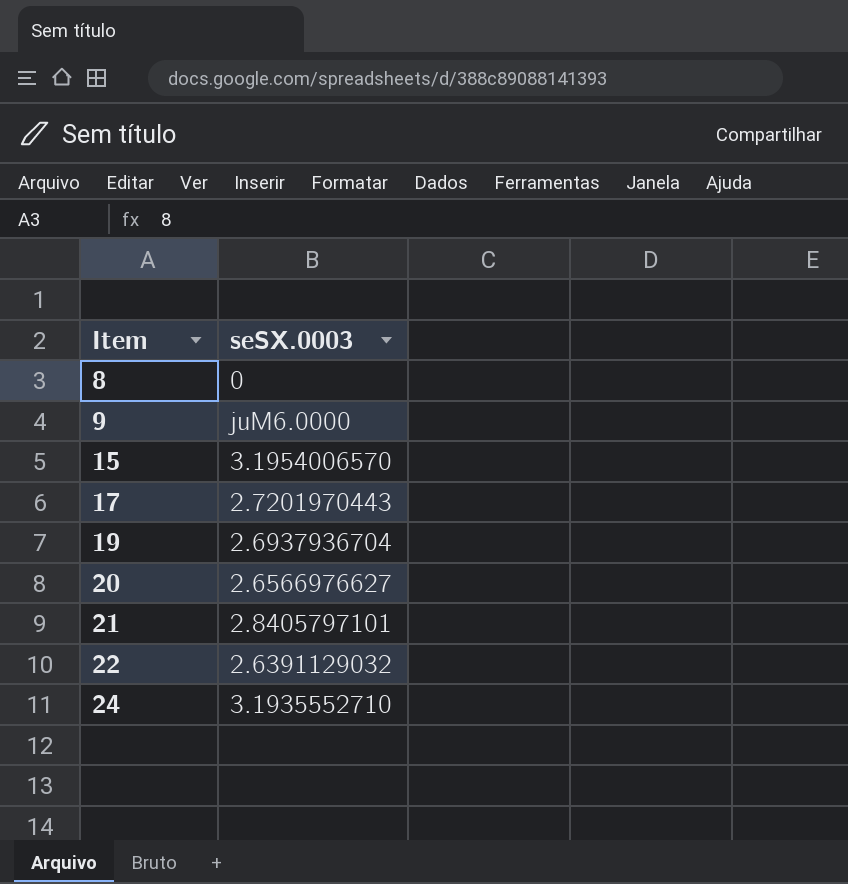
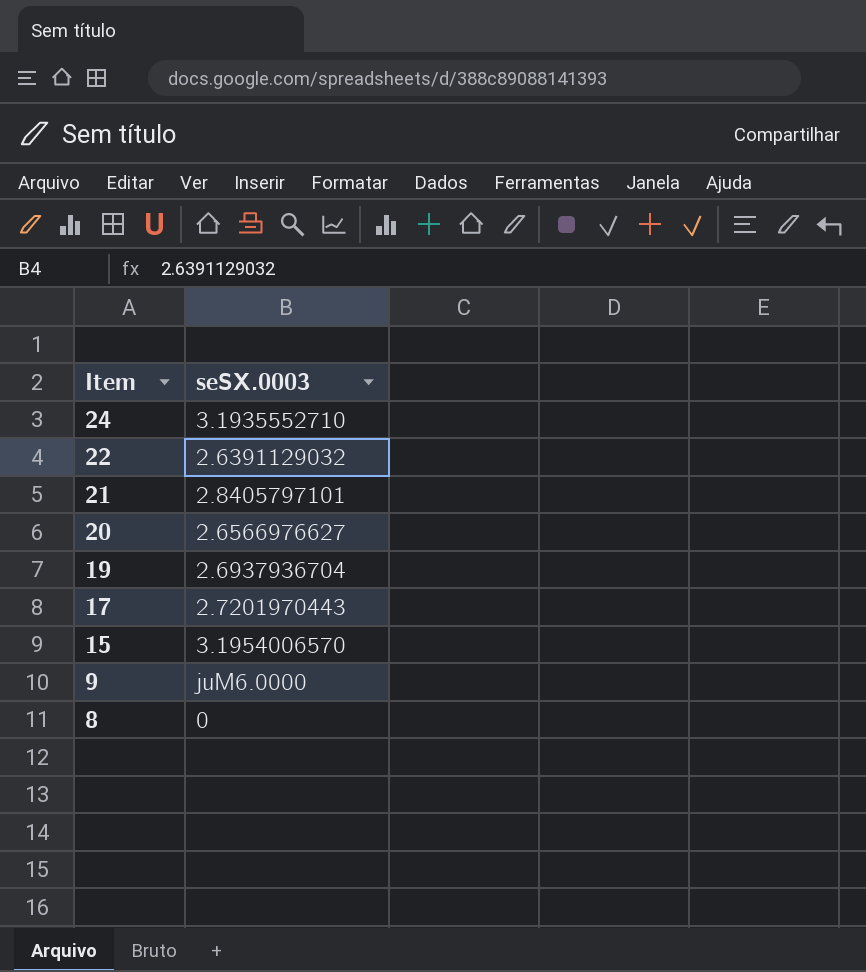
row order: Item ascending -> Item descending

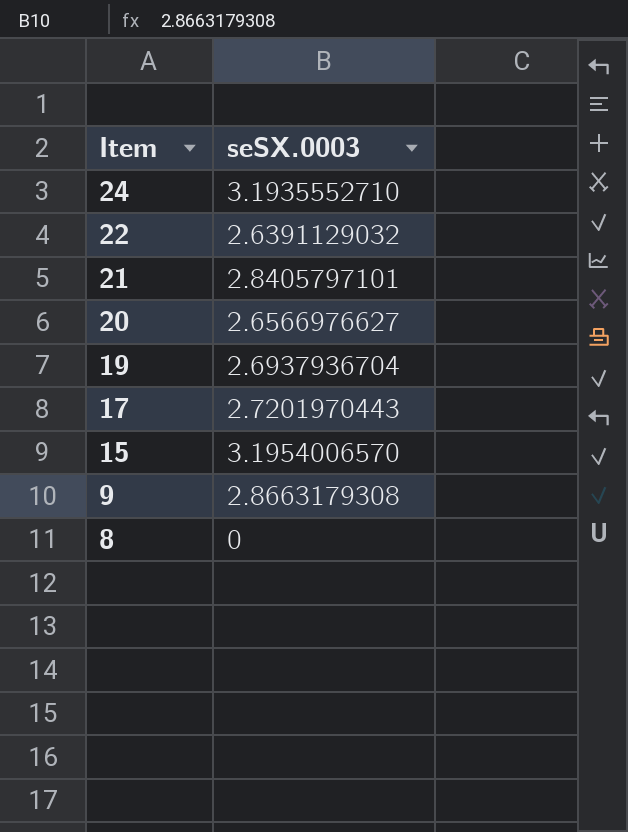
9 | seSX.0003: juM6.0000 -> 2.8663179308

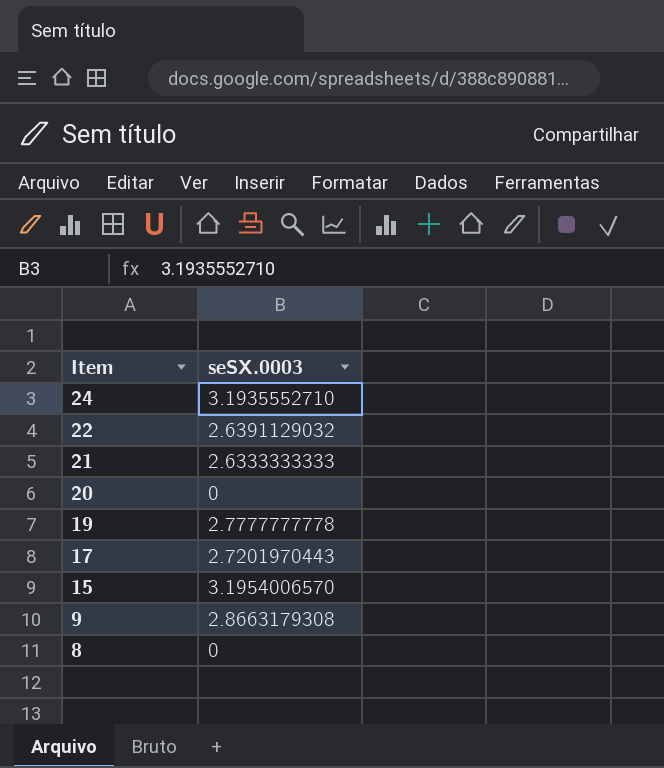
21 | seSX.0003: 2.8405797101 -> 2.6333333333
20 | seSX.0003: 2.6566976627 -> 0
19 | seSX.0003: 2.6937936704 -> 2.7777777778

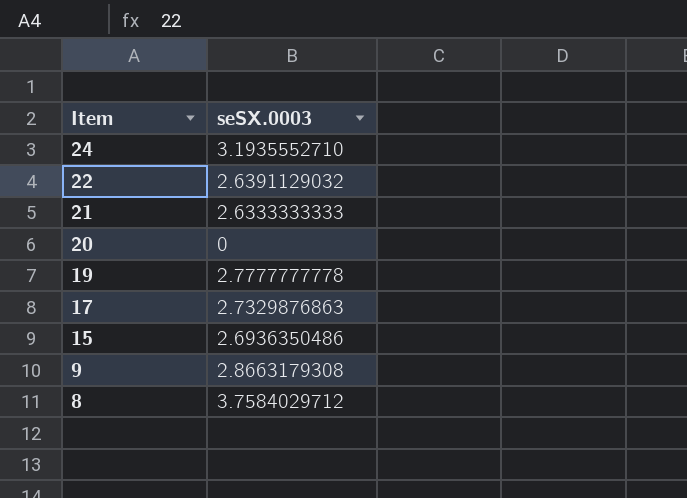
17 | seSX.0003: 2.7201970443 -> 2.7329876863
15 | seSX.0003: 3.1954006570 -> 2.6936350486
8 | seSX.0003: 0 -> 3.7584029712

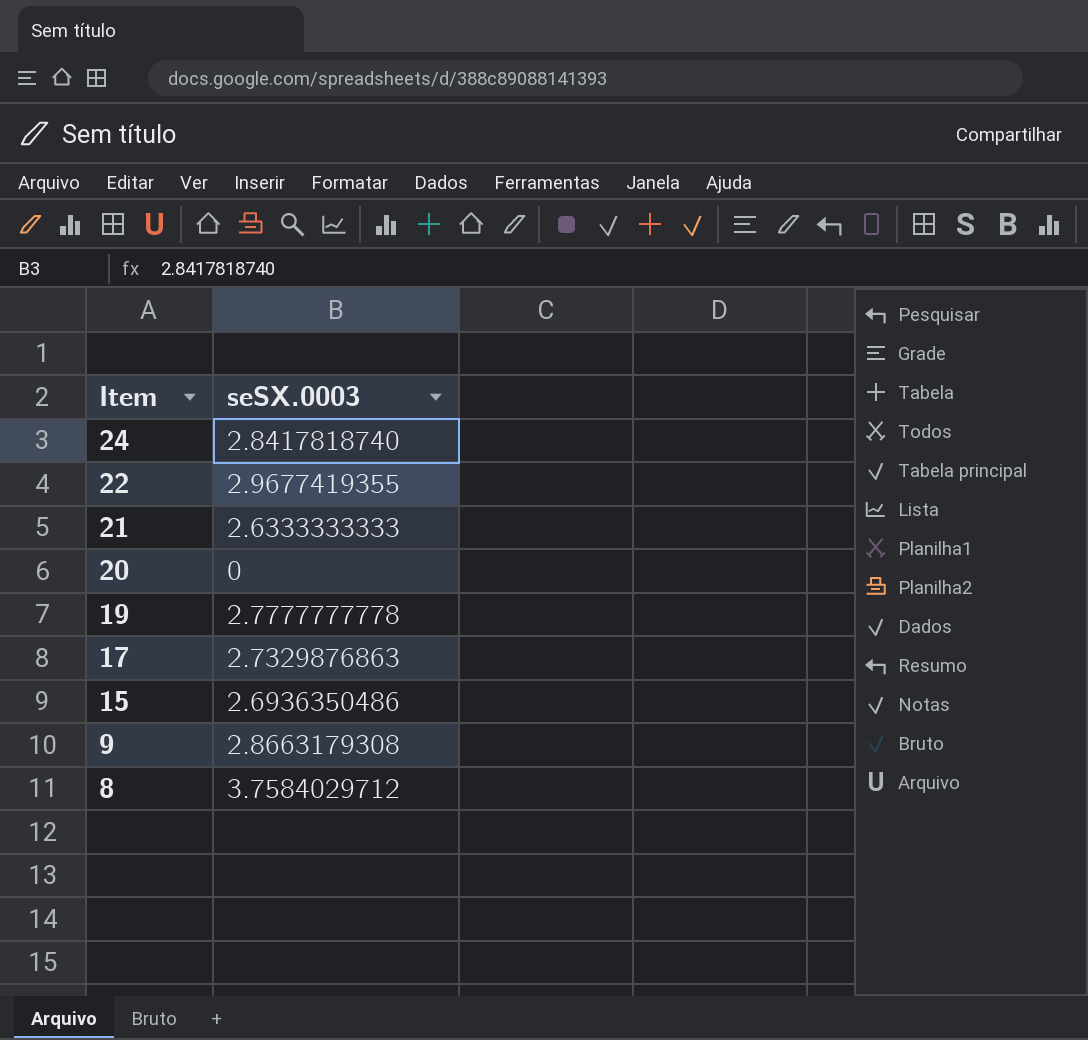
24 | seSX.0003: 3.1935552710 -> 2.8417818740
22 | seSX.0003: 2.6391129032 -> 2.9677419355

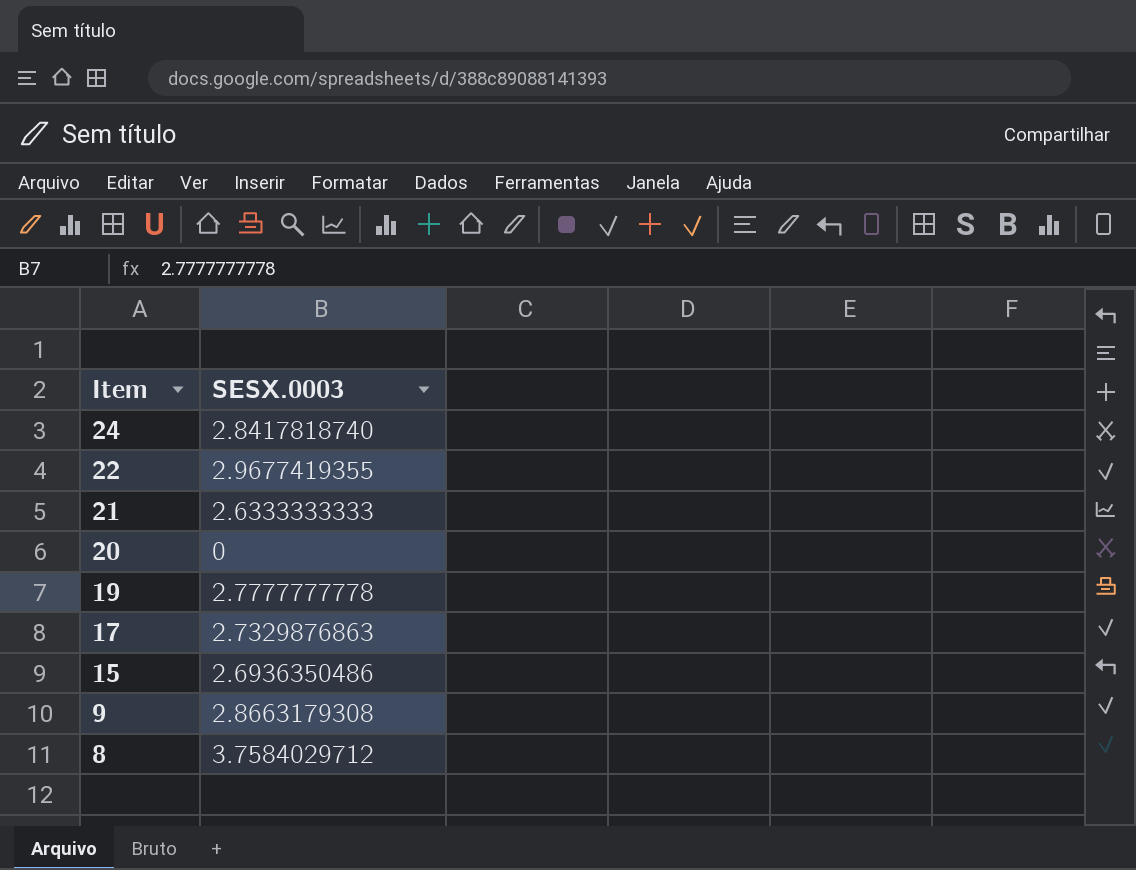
column name: seSX.0003 -> SESX.0003

